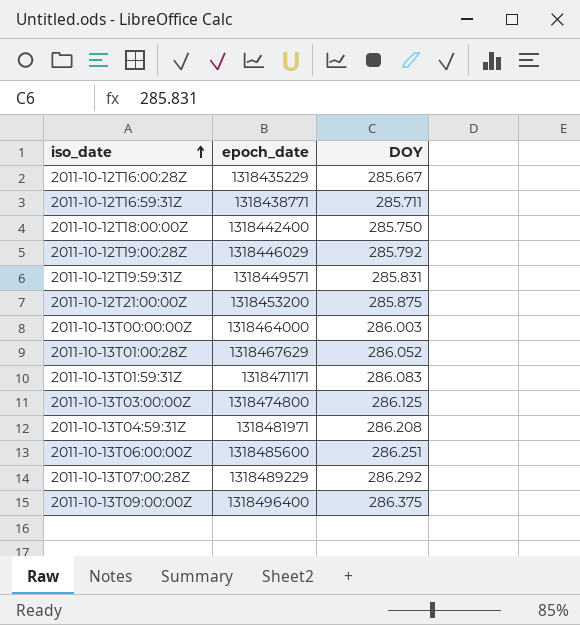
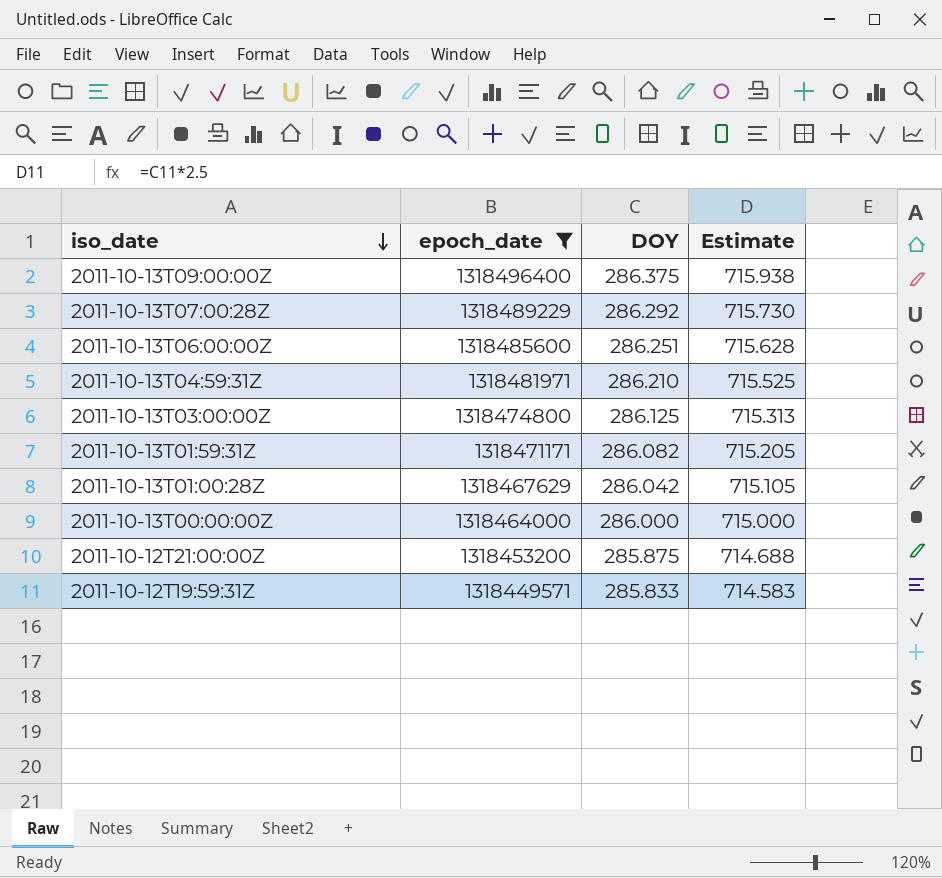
filter: none -> epoch_date >= 1318449571
row order: iso_date ascending -> iso_date descending
column Estimate | formula: none -> [DOY] * 2.5
2011-10-13T04:59:31Z | DOY: 286.208 -> 286.210
2011-10-13T01:59:31Z | DOY: 286.083 -> 286.082
2011-10-13T01:00:28Z | DOY: 286.052 -> 286.042
2011-10-13T00:00:00Z | DOY: 286.003 -> 286.000
2011-10-12T19:59:31Z | DOY: 285.831 -> 285.833

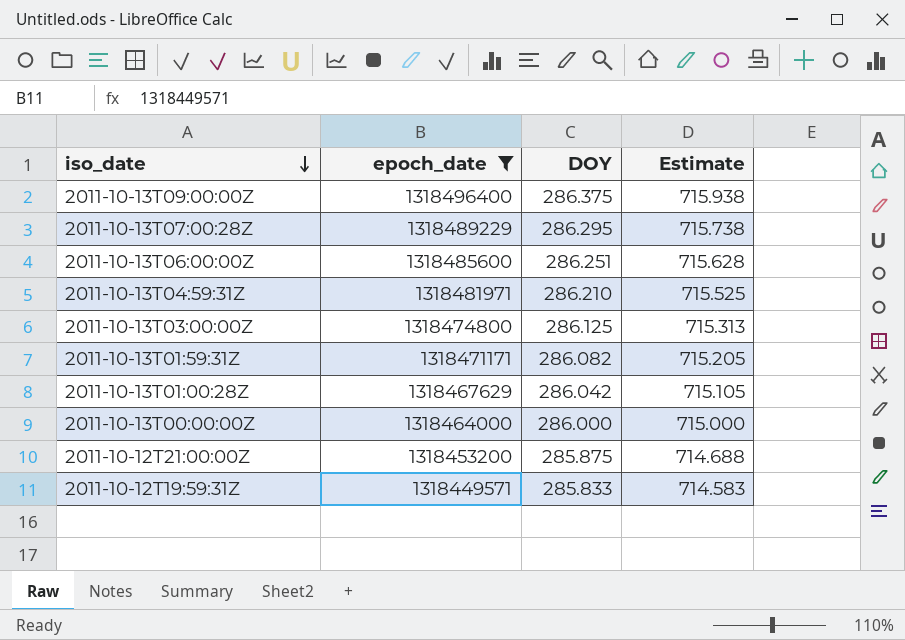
2011-10-13T07:00:28Z | DOY: 286.292 -> 286.295
2011-10-13T07:00:28Z | Estimate: 715.730 -> 715.738

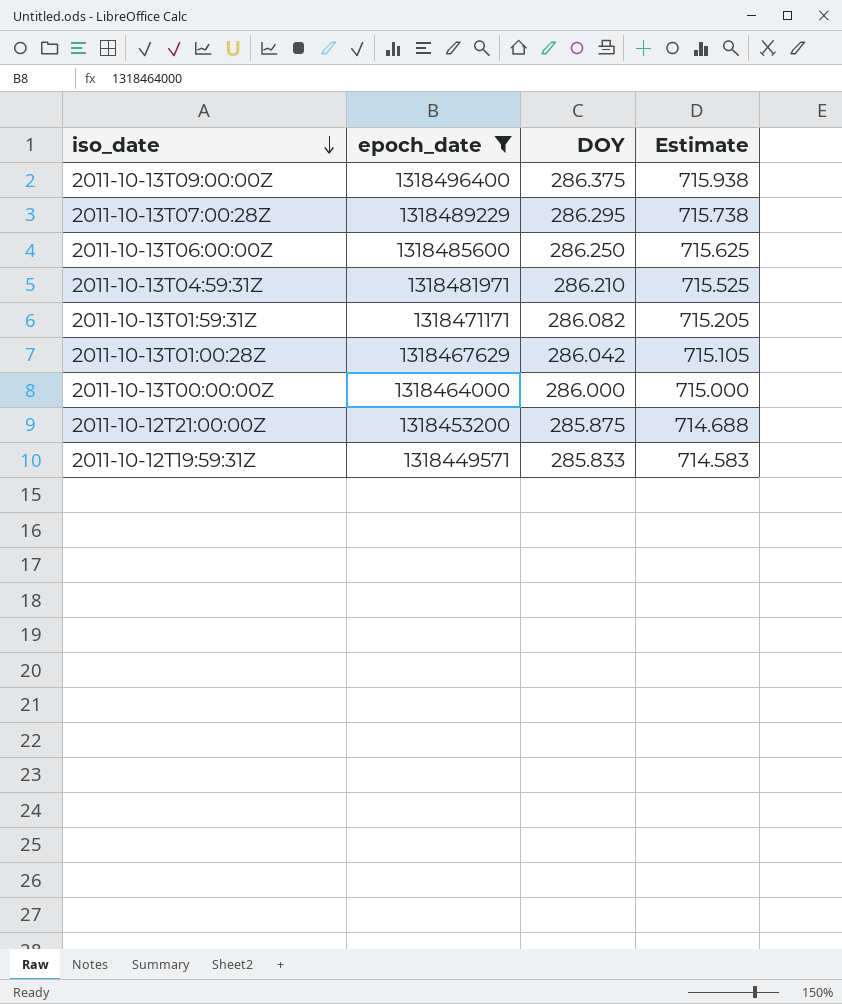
row 2011-10-13T03:00:00Z: 1318474800 | 286.125 | 715.313 -> none
2011-10-13T06:00:00Z | DOY: 286.251 -> 286.250
2011-10-13T06:00:00Z | Estimate: 715.628 -> 715.625

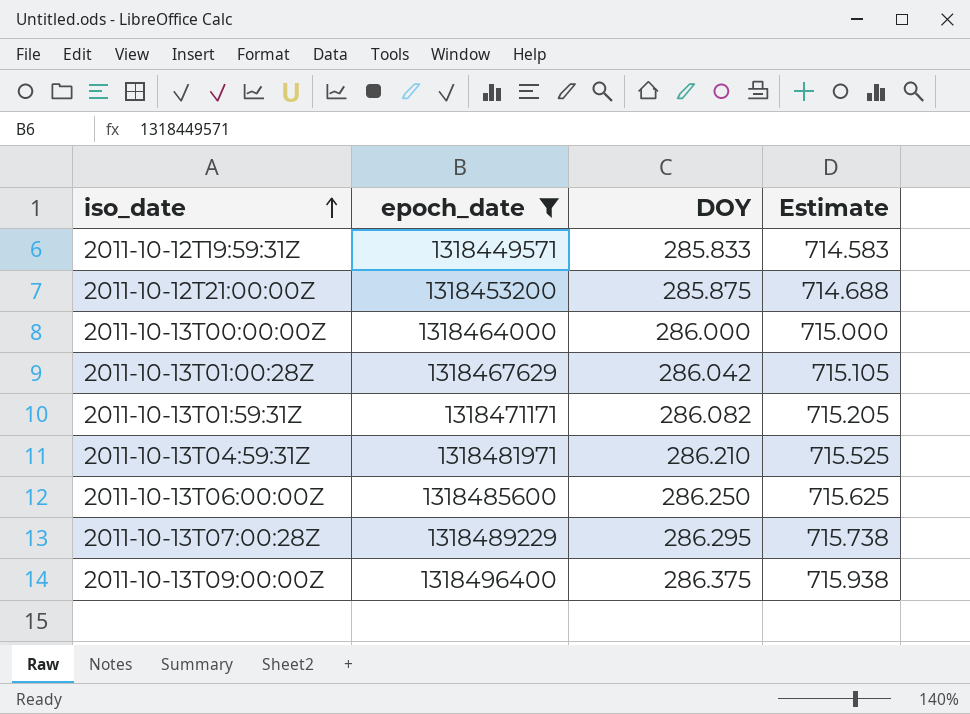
row order: iso_date descending -> iso_date ascending

